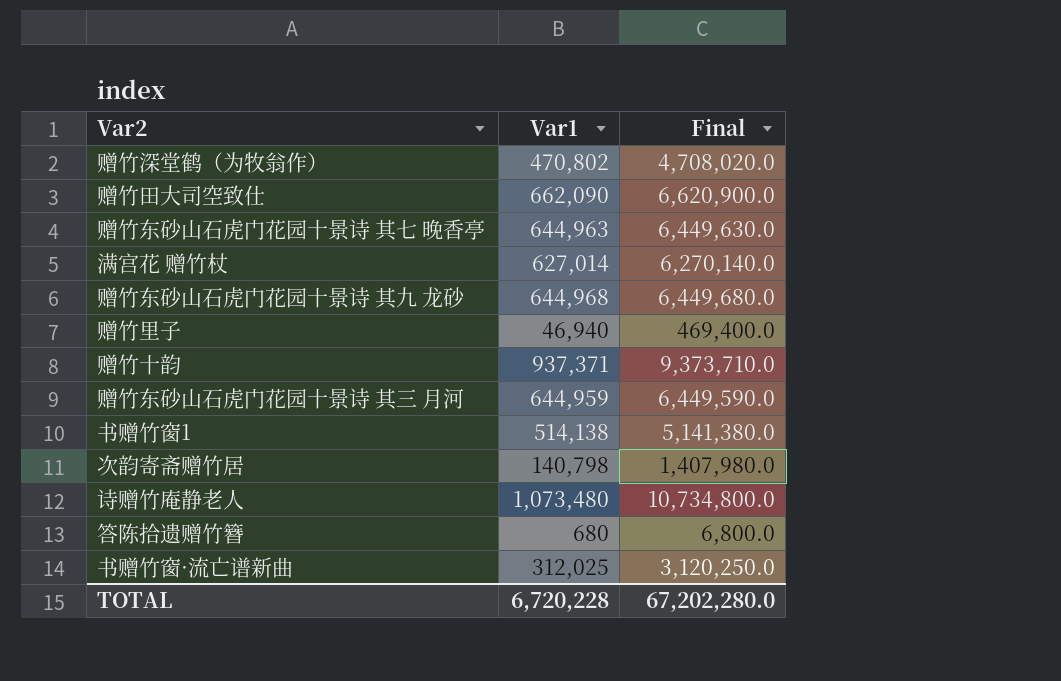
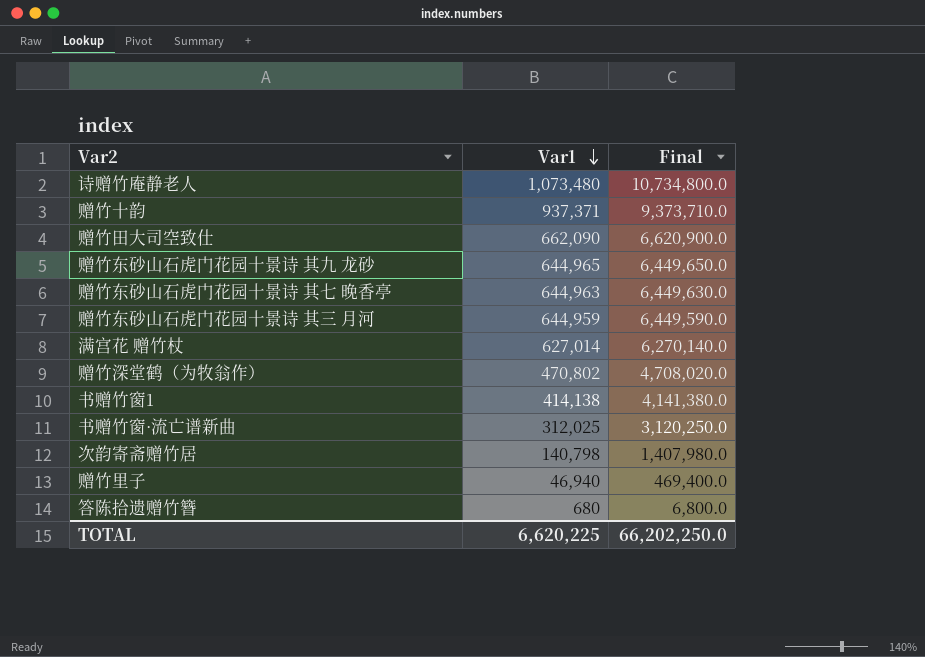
row order: none -> Var1 descending
赠竹东砂山石虎门花园十景诗 其九 龙砂 | Var1: 644,968 -> 644,965
赠竹东砂山石虎门花园十景诗 其九 龙砂 | Final: 6,449,680.0 -> 6,449,650.0
书赠竹窗1 | Var1: 514,138 -> 414,138
书赠竹窗1 | Final: 5,141,380.0 -> 4,141,380.0
TOTAL | Var1: 6,720,228 -> 6,620,225
TOTAL | Final: 67,202,280.0 -> 66,202,250.0

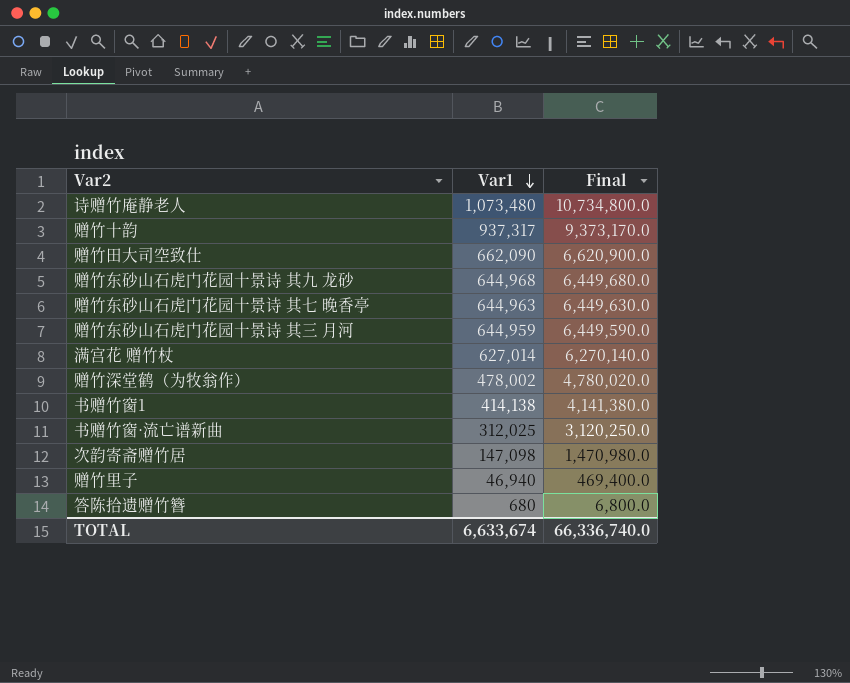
赠竹十韵 | Var1: 937,371 -> 937,317
赠竹十韵 | Final: 9,373,710.0 -> 9,373,170.0
赠竹东砂山石虎门花园十景诗 其九 龙砂 | Var1: 644,965 -> 644,968
赠竹东砂山石虎门花园十景诗 其九 龙砂 | Final: 6,449,650.0 -> 6,449,680.0
赠竹深堂鹤（为牧翁作） | Var1: 470,802 -> 478,002
赠竹深堂鹤（为牧翁作） | Final: 4,708,020.0 -> 4,780,020.0
次韵寄斋赠竹居 | Var1: 140,798 -> 147,098
次韵寄斋赠竹居 | Final: 1,407,980.0 -> 1,470,980.0
TOTAL | Var1: 6,620,225 -> 6,633,674
TOTAL | Final: 66,202,250.0 -> 66,336,740.0

